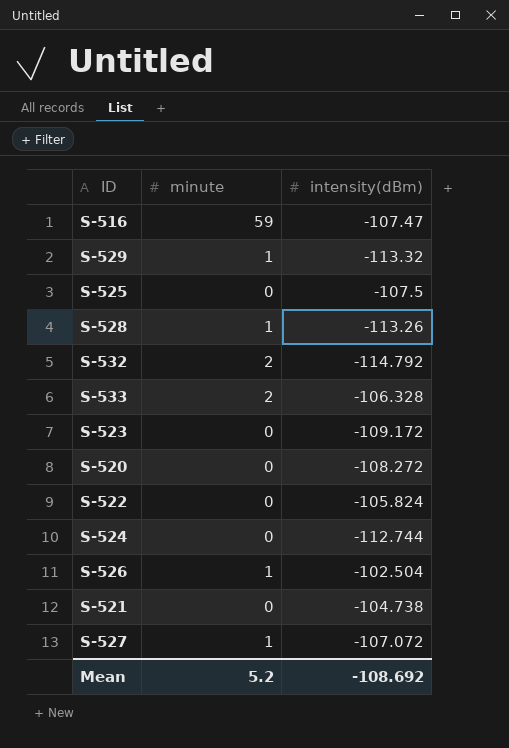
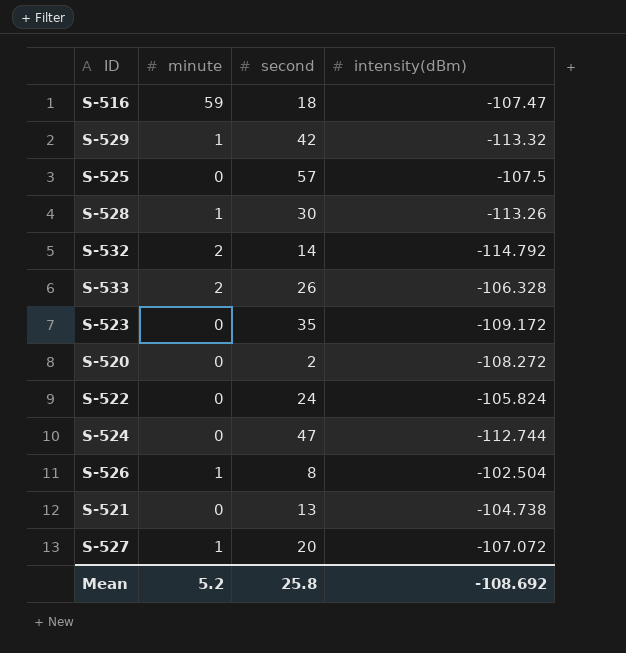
column second | position: none -> 3

